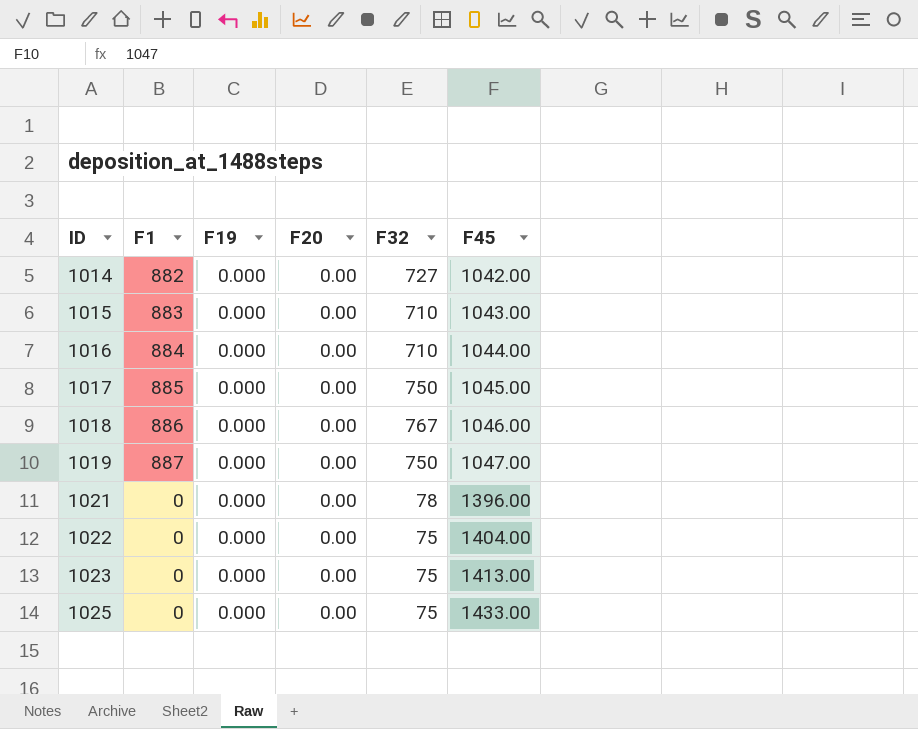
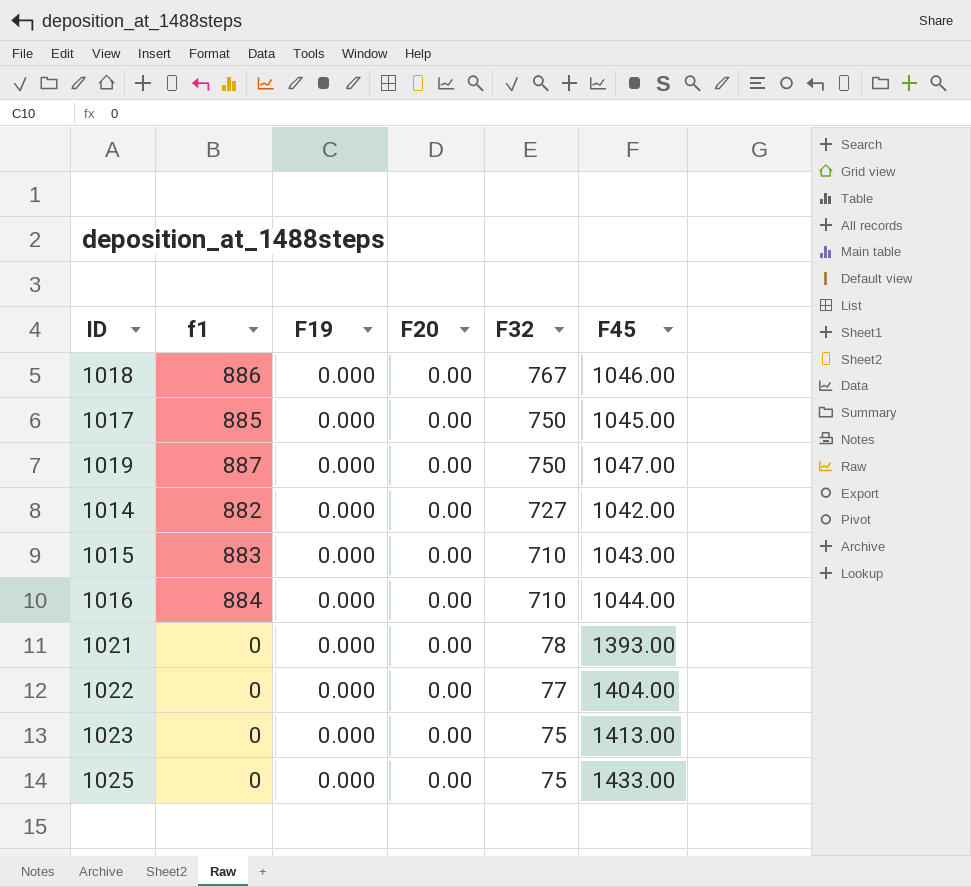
row order: ID ascending -> F32 descending
column name: F1 -> f1
1021 | F45: 1396.00 -> 1393.00
1022 | F32: 75 -> 77

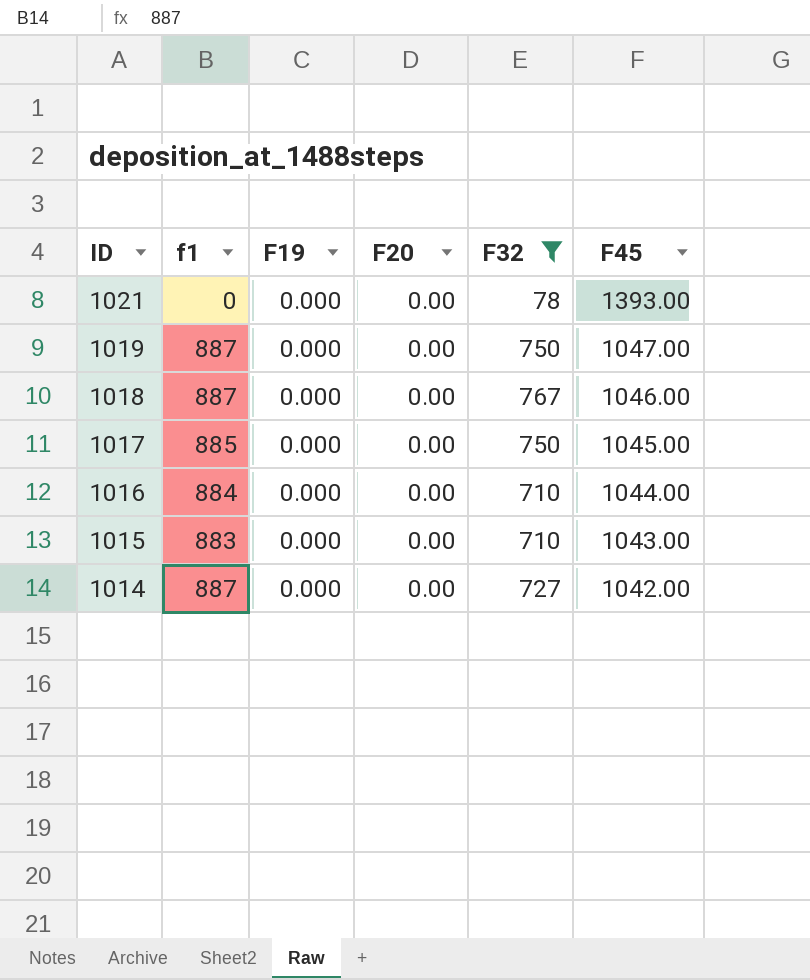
filter: none -> F32 >= 78
row order: F32 descending -> ID descending
1018 | f1: 886 -> 887
1014 | f1: 882 -> 887

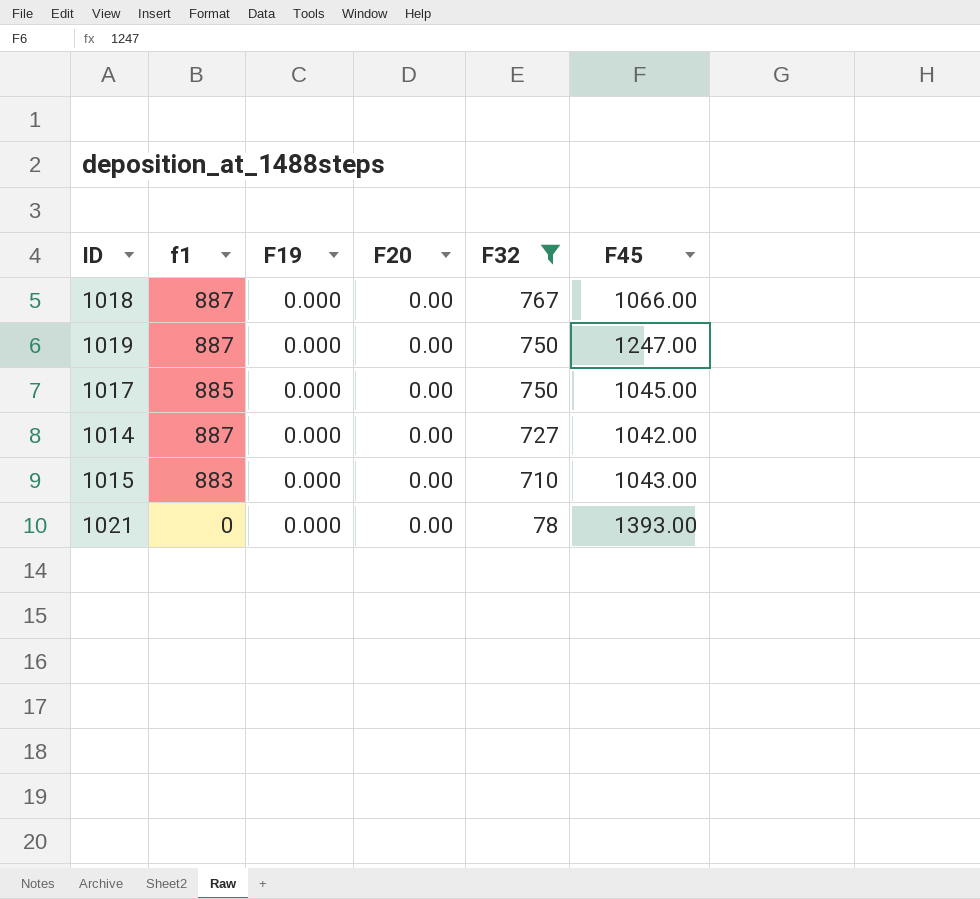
row order: ID descending -> F32 descending
row 1016: 884 | 0.000 | 0.00 | 710 | 1044.00 -> none
1018 | F45: 1046.00 -> 1066.00
1019 | F45: 1047.00 -> 1247.00

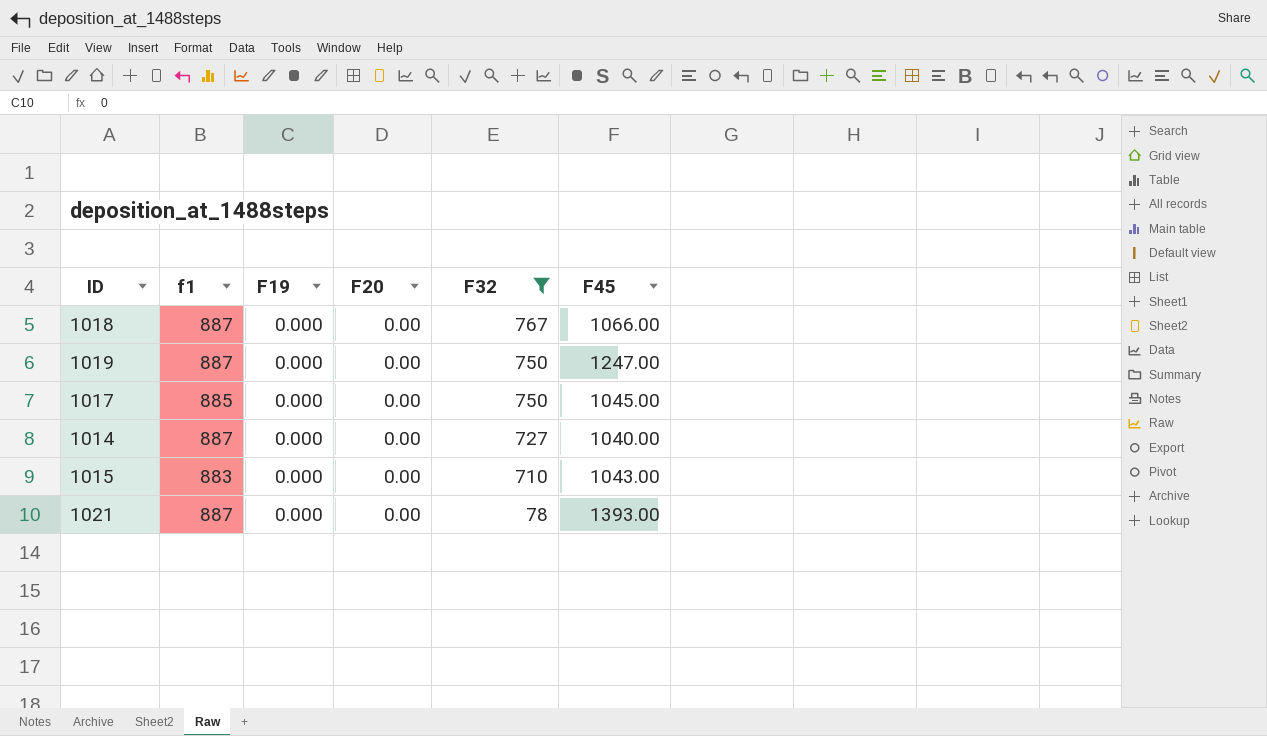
1014 | F45: 1042.00 -> 1040.00
1021 | f1: 0 -> 887

